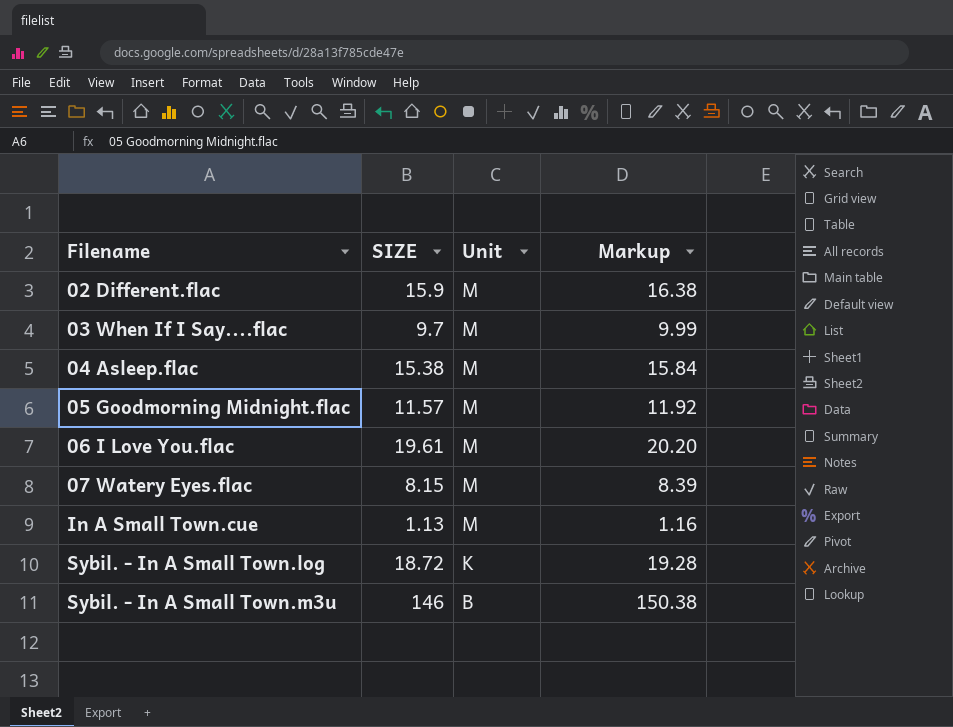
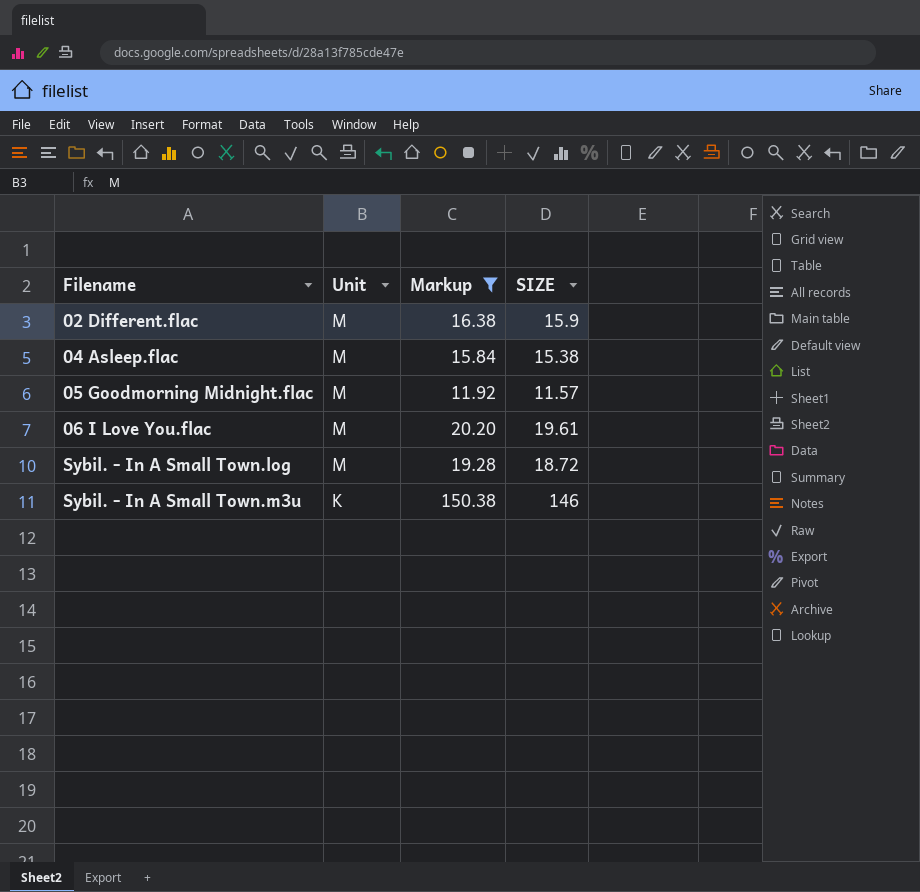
filter: none -> Markup >= 11.92
column SIZE | position: 2 -> 4
Sybil. - In A Small Town.log | Unit: K -> M
Sybil. - In A Small Town.m3u | Unit: B -> K

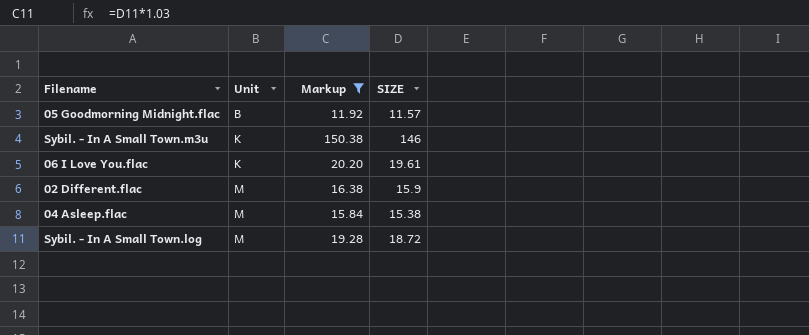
row order: Filename ascending -> Unit ascending
05 Goodmorning Midnight.flac | Unit: M -> B
06 I Love You.flac | Unit: M -> K

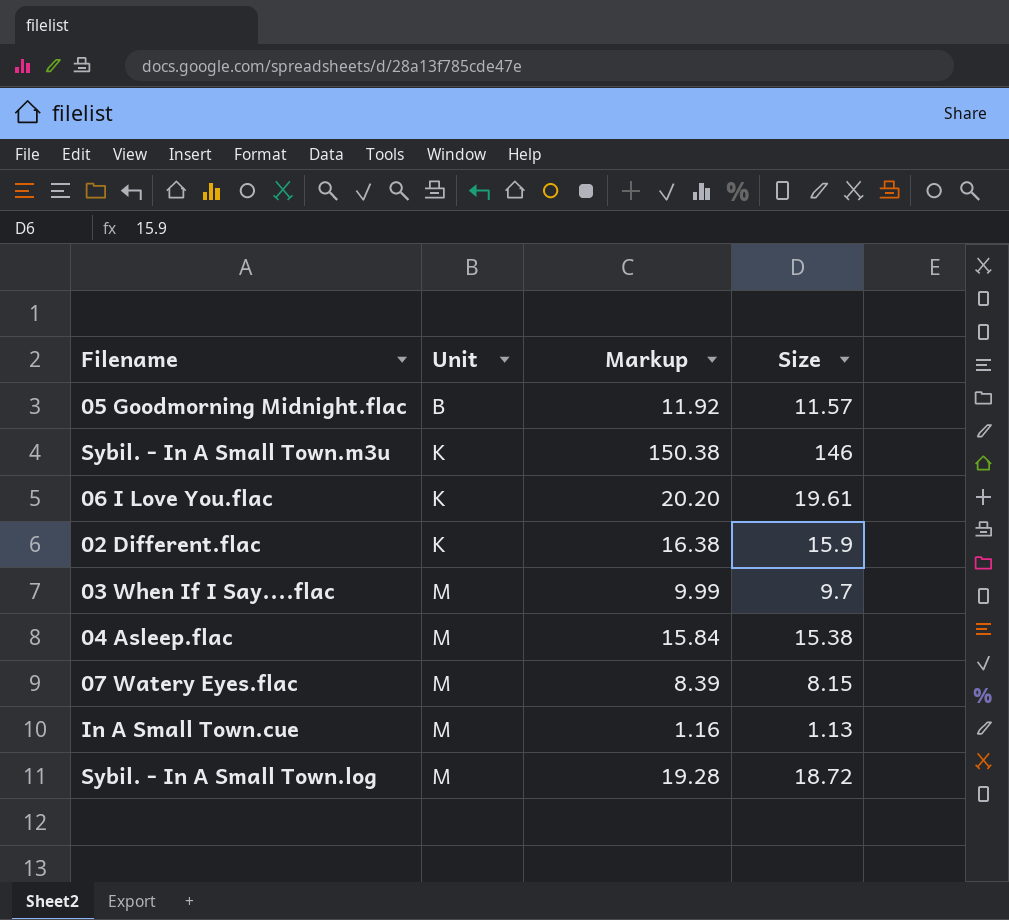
filter: Markup >= 11.92 -> none
column name: SIZE -> Size
02 Different.flac | Unit: M -> K

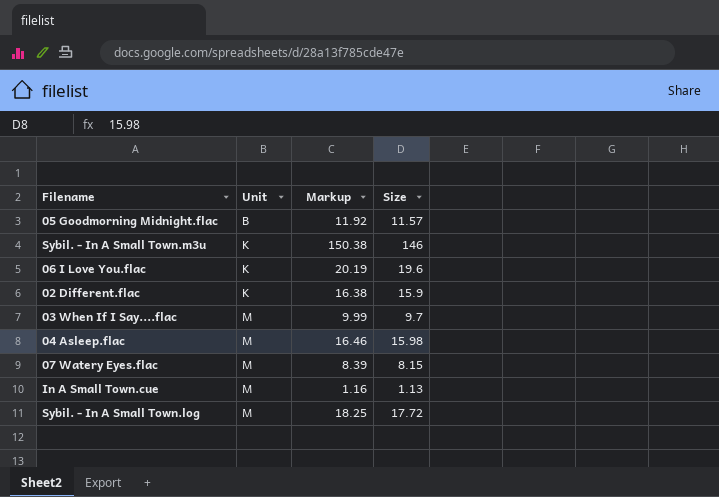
06 I Love You.flac | Markup: 20.20 -> 20.19
06 I Love You.flac | Size: 19.61 -> 19.6
04 Asleep.flac | Markup: 15.84 -> 16.46
04 Asleep.flac | Size: 15.38 -> 15.98
Sybil. - In A Small Town.log | Markup: 19.28 -> 18.25
Sybil. - In A Small Town.log | Size: 18.72 -> 17.72

